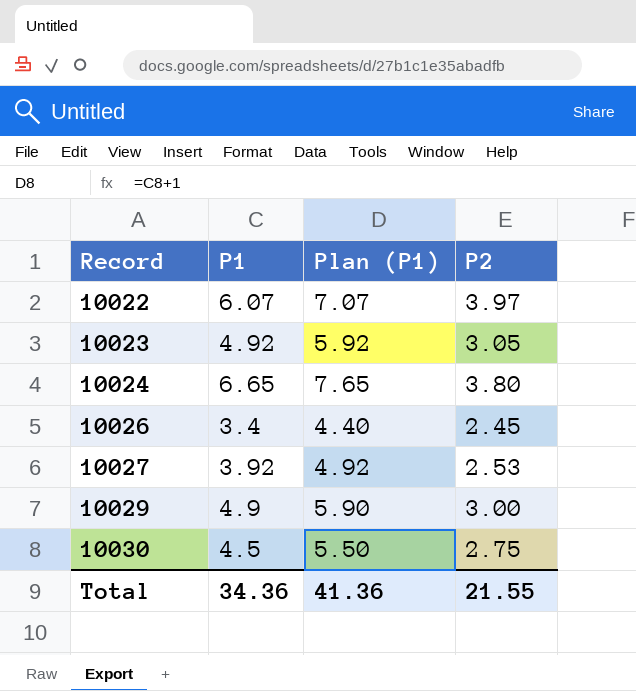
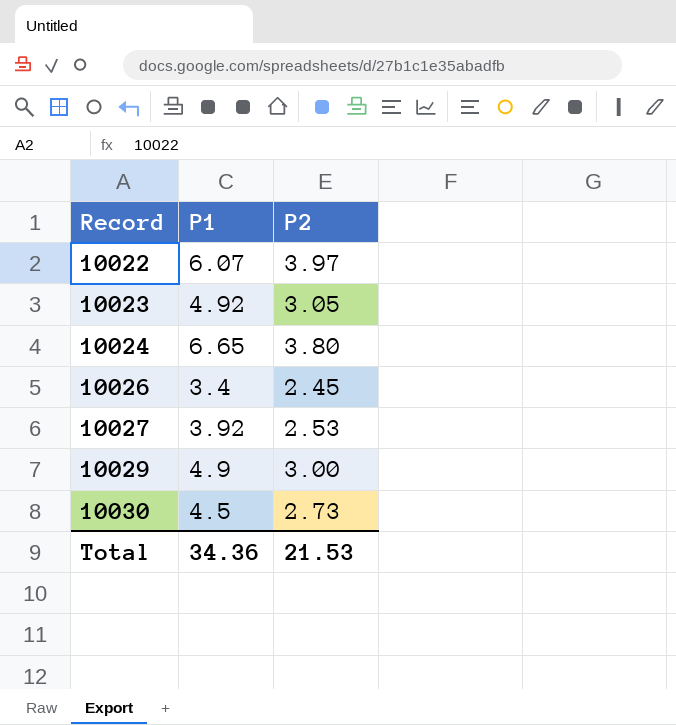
column Plan (P1) | formula: [P1] + 1 -> none
10030 | P2: 2.75 -> 2.73
Total | P2: 21.55 -> 21.53

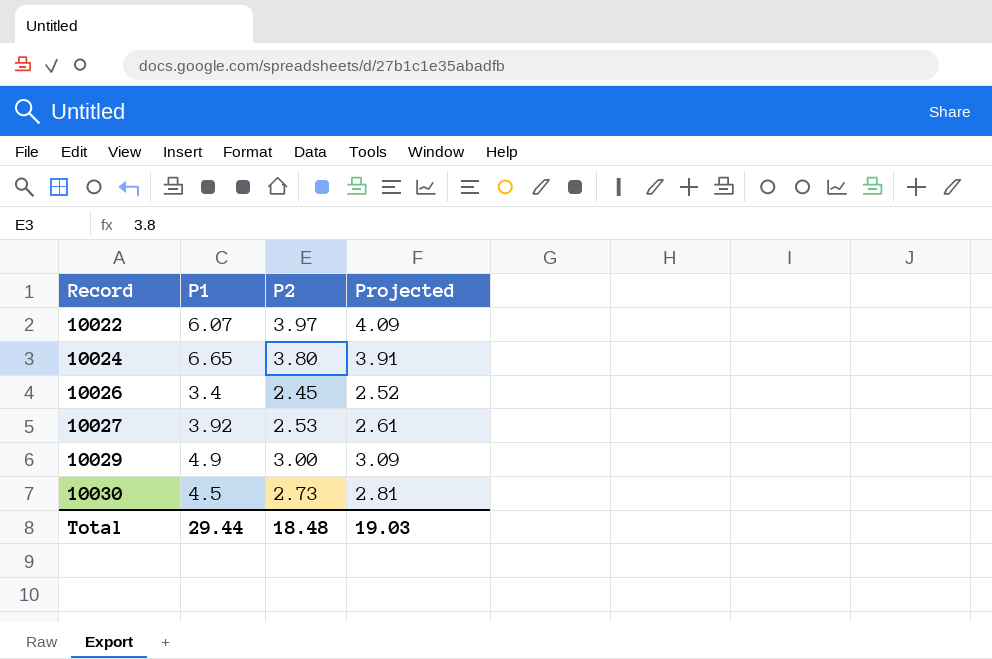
column Projected | formula: none -> [P2] * 1.03
row 10023: 4.92 | 3.05 -> none
Total | P1: 34.36 -> 29.44
Total | P2: 21.53 -> 18.48

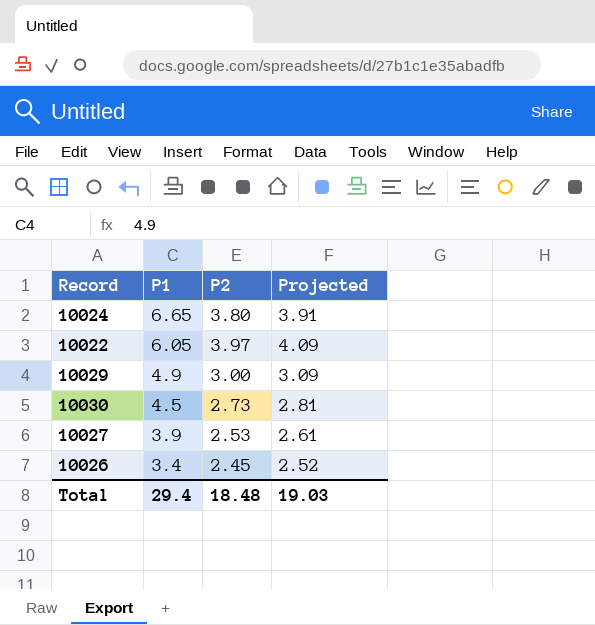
row order: Record ascending -> P1 descending
10022 | P1: 6.07 -> 6.05
10027 | P1: 3.92 -> 3.9
Total | P1: 29.44 -> 29.4

